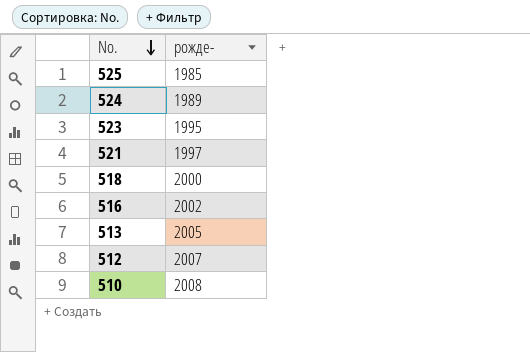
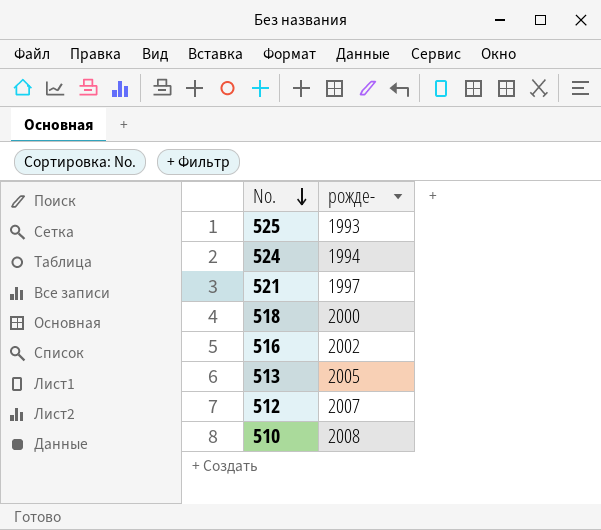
row 523: 1995 -> none
525 | рожде-: 1985 -> 1993
524 | рожде-: 1989 -> 1994

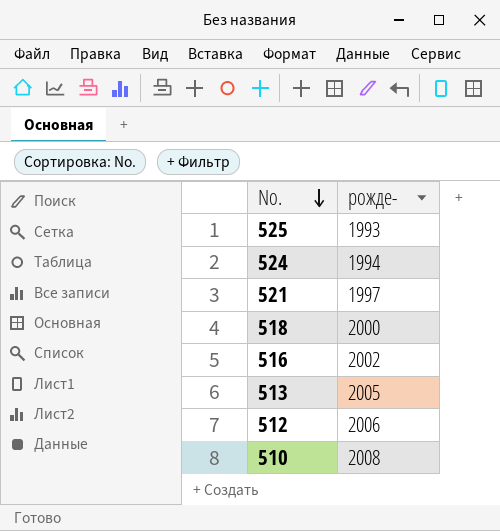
512 | рожде-: 2007 -> 2006

